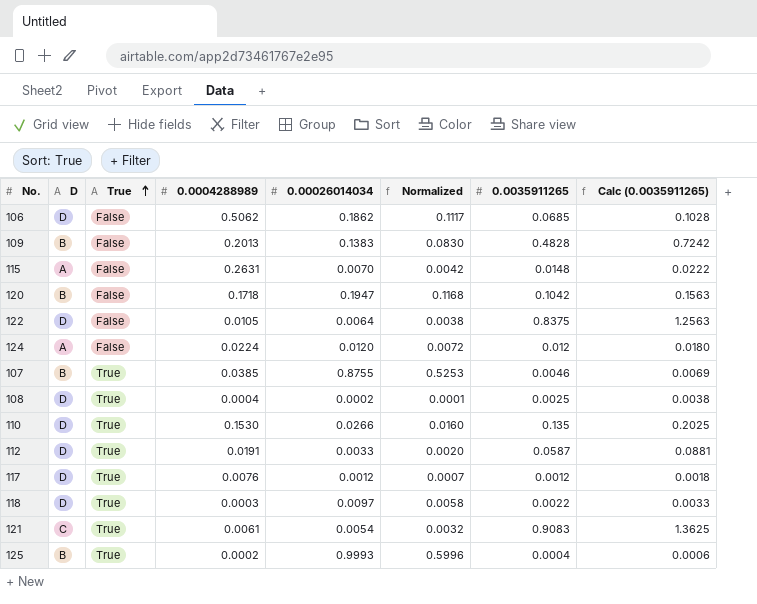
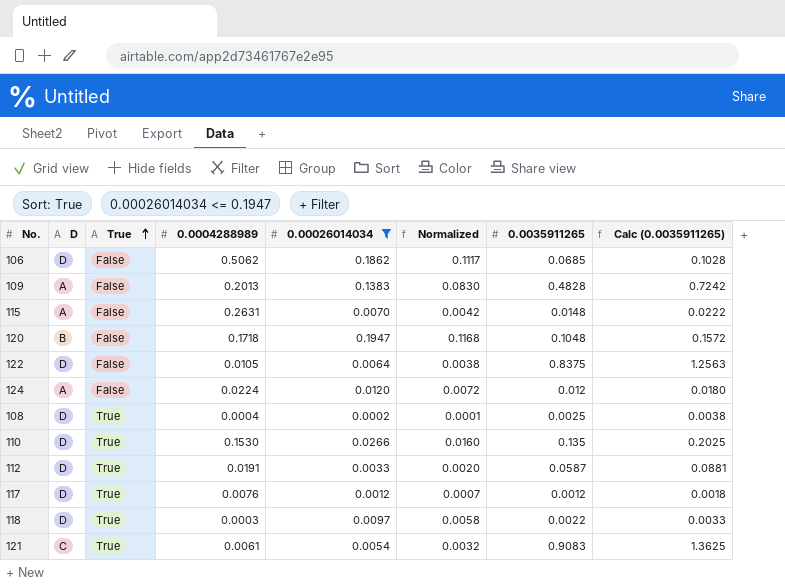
filter: none -> 0.00026014034 <= 0.1947
109 | D: B -> A
120 | 0.0035911265: 0.1042 -> 0.1048
120 | Calc (0.0035911265): 0.1563 -> 0.1572

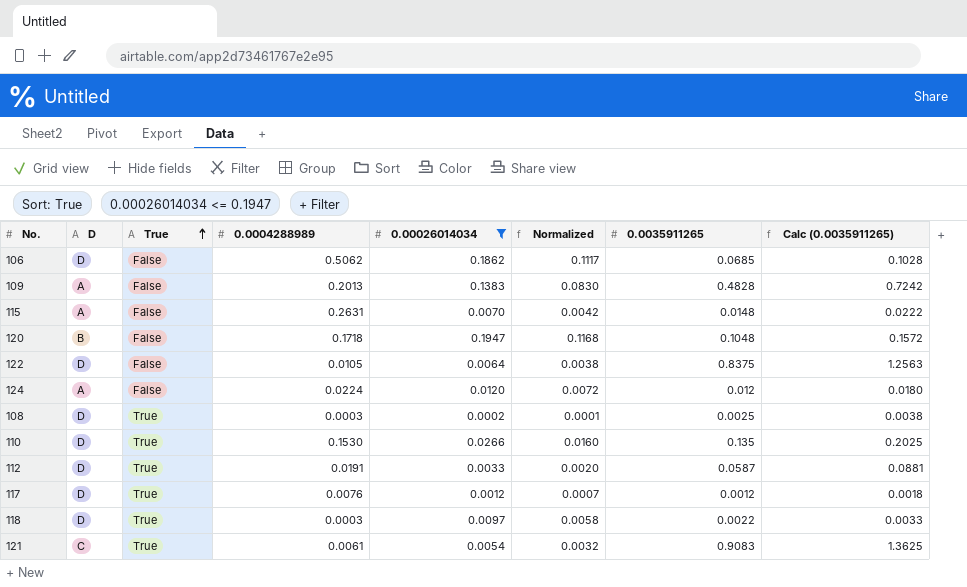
108 | 0.0004288989: 0.0004 -> 0.0003

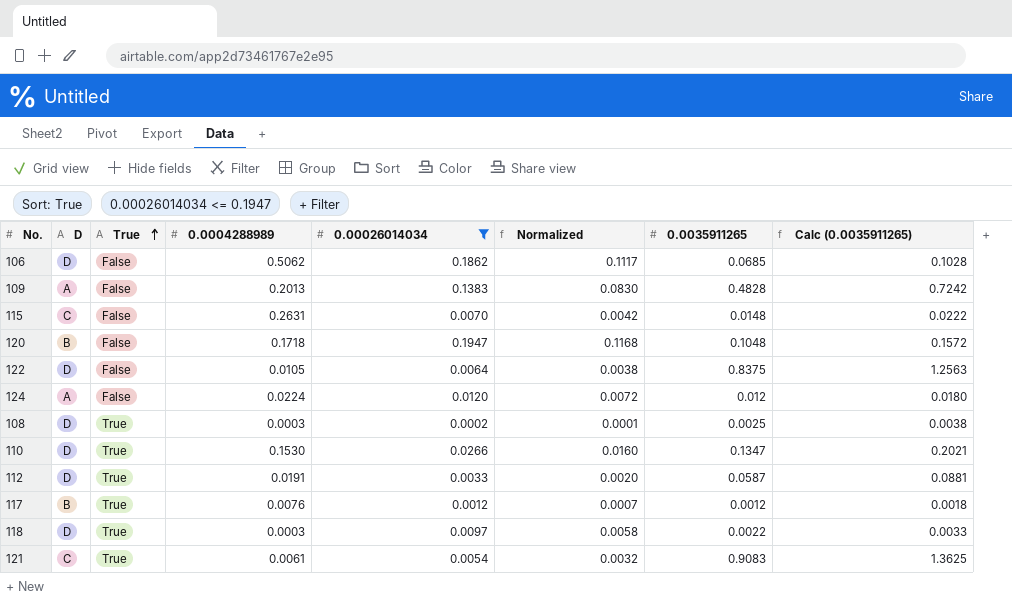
115 | D: A -> C
110 | 0.0035911265: 0.135 -> 0.1347
110 | Calc (0.0035911265): 0.2025 -> 0.2021
117 | D: D -> B

